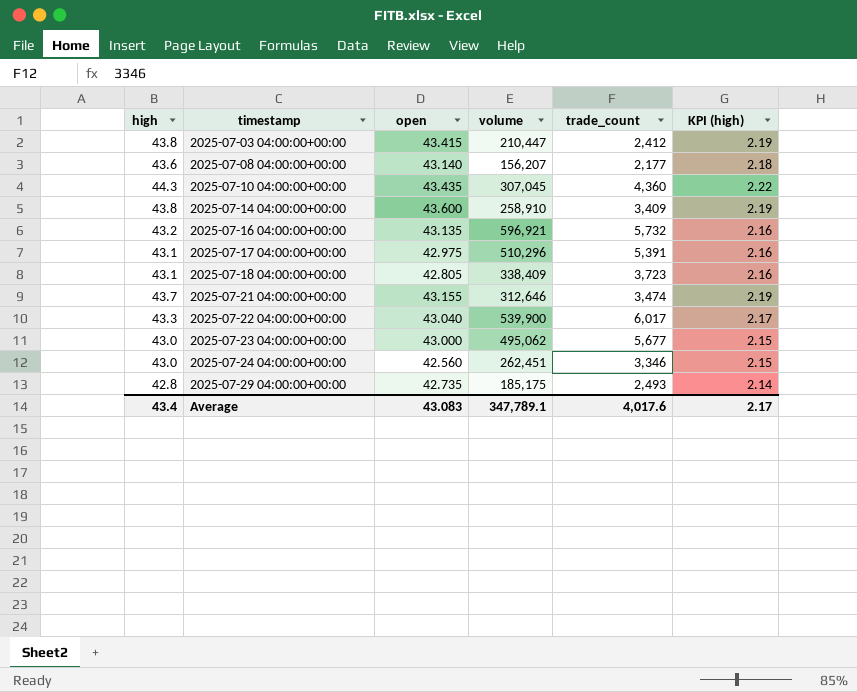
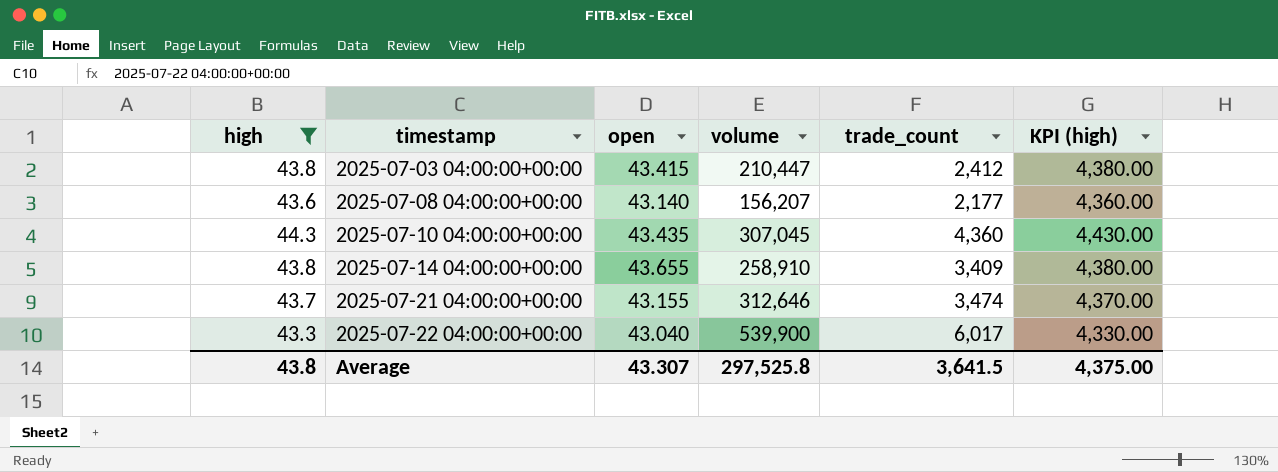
filter: none -> high >= 43.3
column KPI (high) | formula: [high] * 0.05 -> [high] * 100
2025-07-14 04:00:00+00:00 | open: 43.600 -> 43.655
Average | high: 43.4 -> 43.8
Average | open: 43.083 -> 43.307
Average | volume: 347,789.1 -> 297,525.8
Average | trade_count: 4,017.6 -> 3,641.5
Average | KPI (high): 2.17 -> 4,375.00

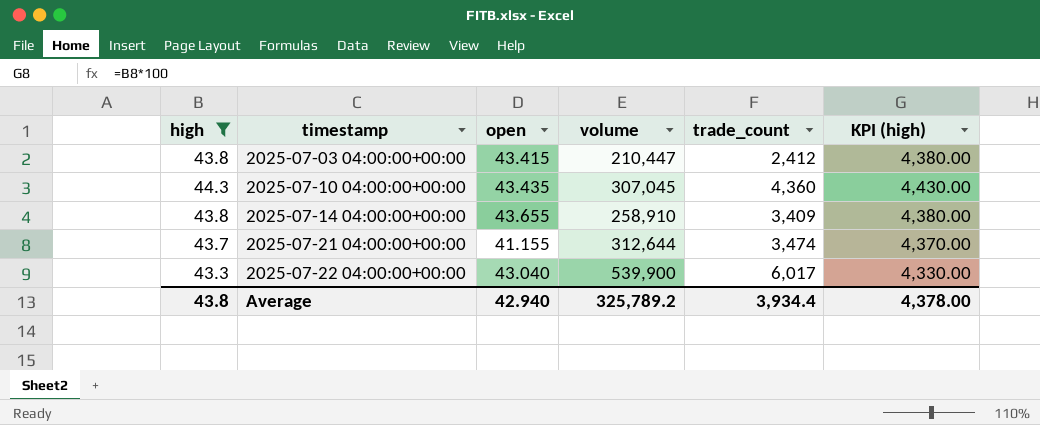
row 2025-07-08 04:00:00+00:00: 43.6 | 43.140 | 156,207 | 2,177 | 4,360.00 -> none
2025-07-21 04:00:00+00:00 | open: 43.155 -> 41.155
2025-07-21 04:00:00+00:00 | volume: 312,646 -> 312,644
Average | open: 43.307 -> 42.940
Average | volume: 297,525.8 -> 325,789.2
Average | trade_count: 3,641.5 -> 3,934.4
Average | KPI (high): 4,375.00 -> 4,378.00

